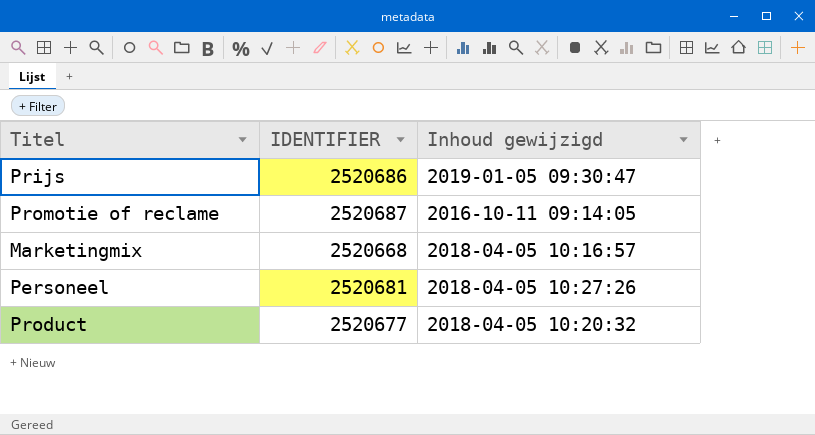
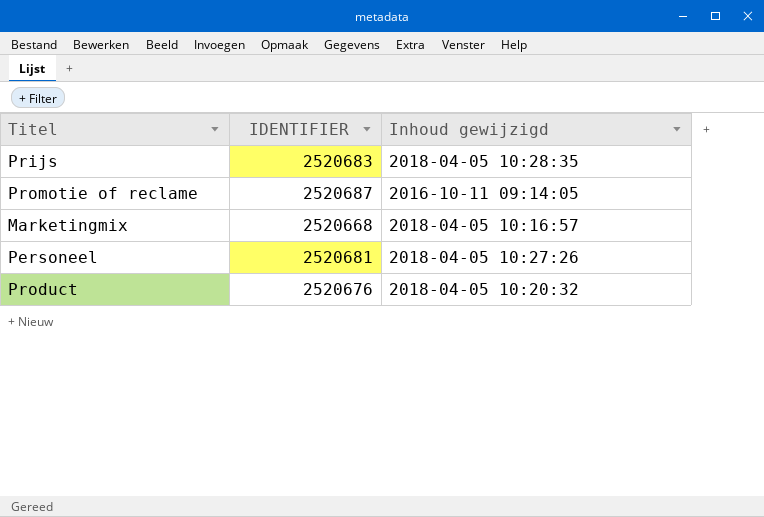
Prijs | IDENTIFIER: 2520686 -> 2520683
Prijs | Inhoud gewijzigd: 2019-01-05 09:30:47 -> 2018-04-05 10:28:35
Product | IDENTIFIER: 2520677 -> 2520676

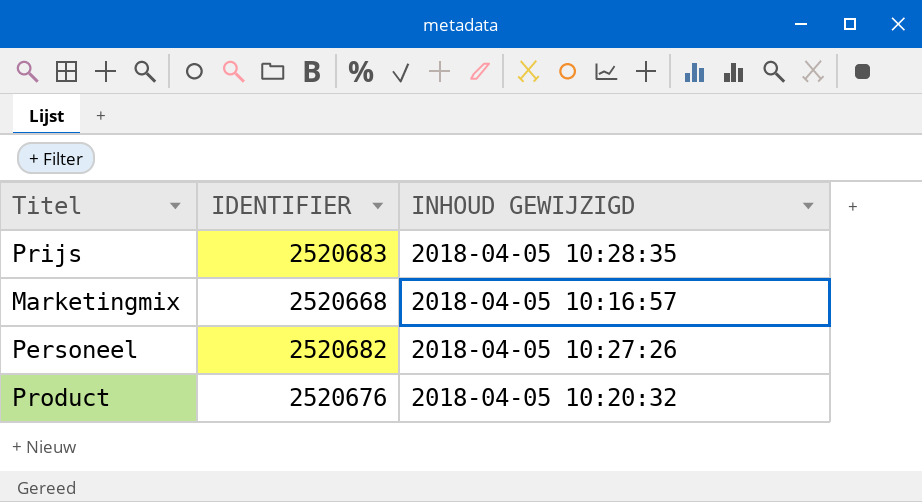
column name: Inhoud gewijzigd -> INHOUD GEWIJZIGD
row Promotie of reclame: 2520687 | 2016-10-11 09:14:05 -> none
Personeel | IDENTIFIER: 2520681 -> 2520682

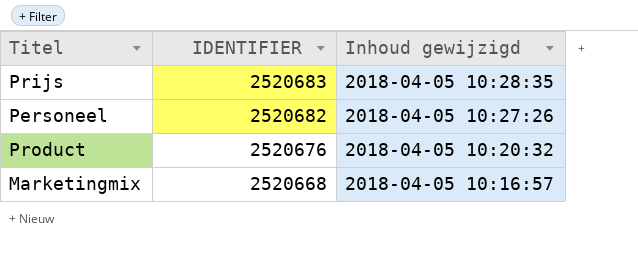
row order: none -> IDENTIFIER descending
column name: INHOUD GEWIJZIGD -> Inhoud gewijzigd

